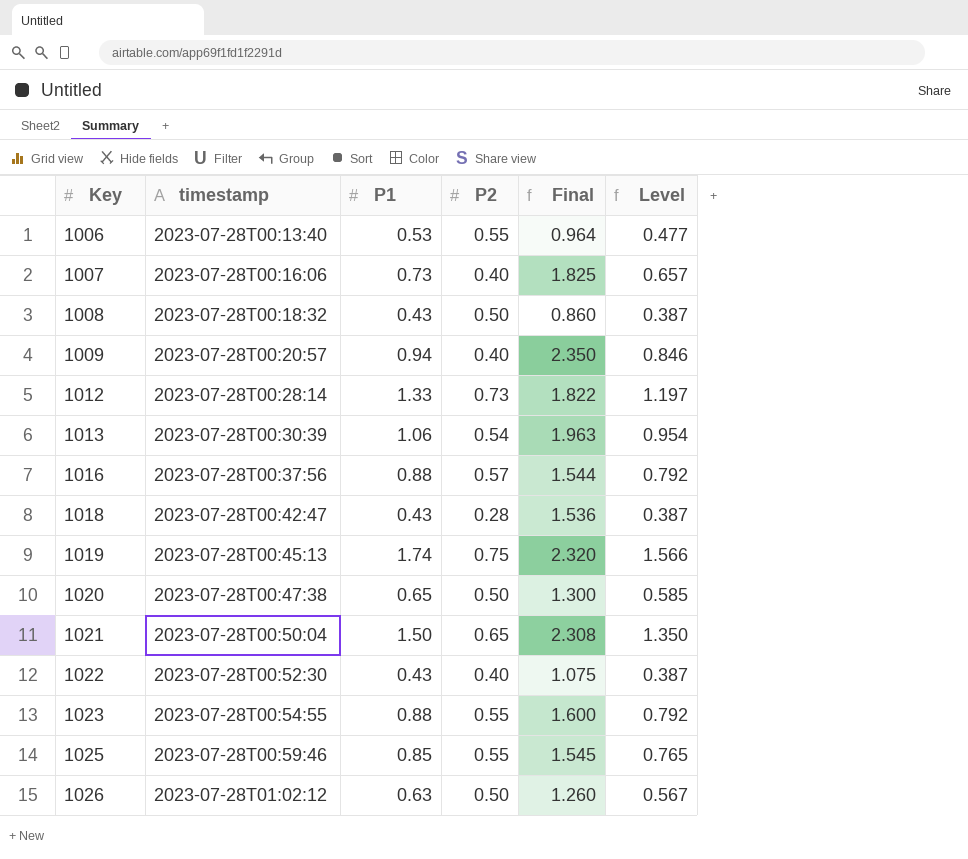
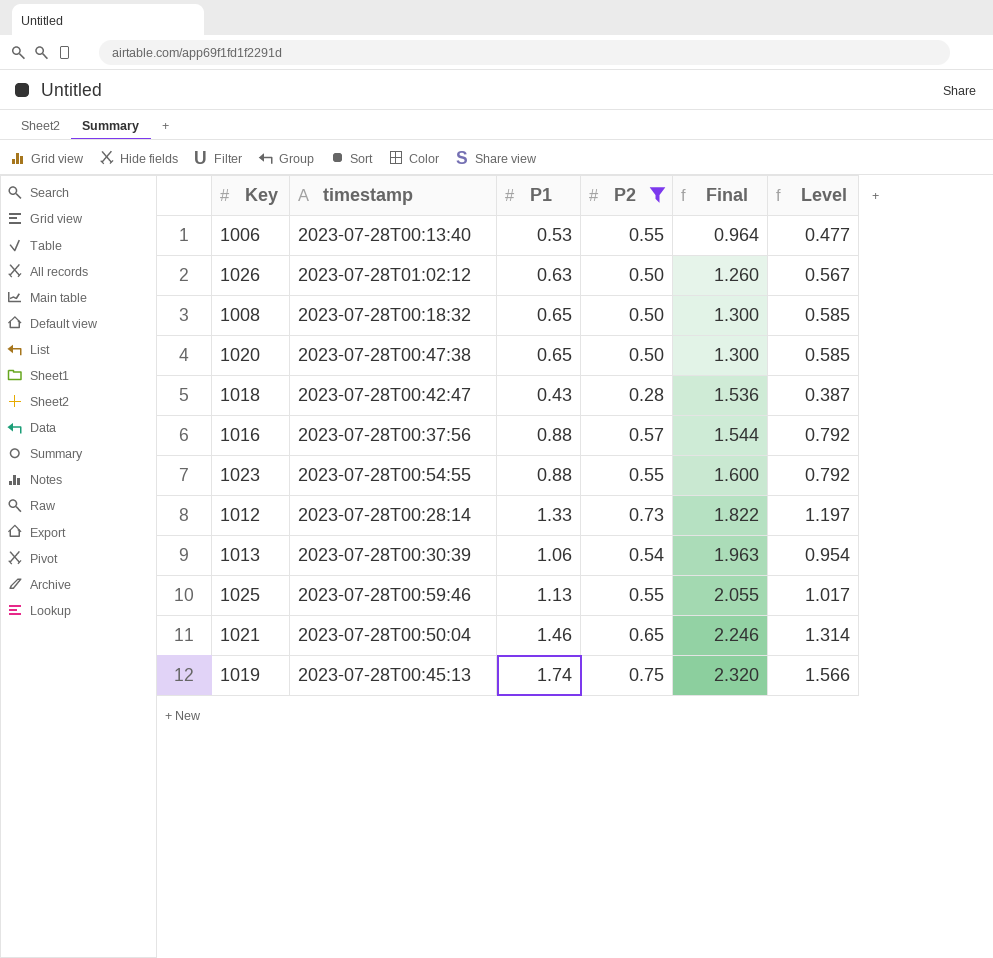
filter: none -> P2 != 0.40
row order: Key ascending -> Final ascending
1008 | P1: 0.43 -> 0.65
1008 | Final: 0.860 -> 1.300
1008 | Level: 0.387 -> 0.585
1025 | P1: 0.85 -> 1.13
1025 | Final: 1.545 -> 2.055
1025 | Level: 0.765 -> 1.017
1021 | P1: 1.50 -> 1.46
1021 | Final: 2.308 -> 2.246
1021 | Level: 1.350 -> 1.314

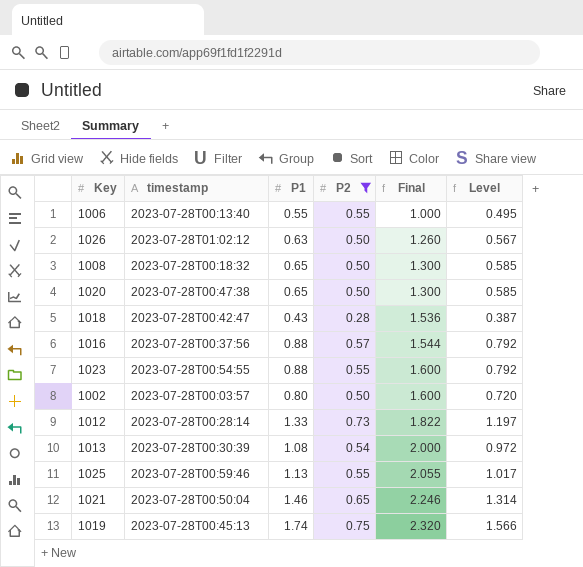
1006 | P1: 0.53 -> 0.55
1006 | Final: 0.964 -> 1.000
1006 | Level: 0.477 -> 0.495
row 1002: none -> 2023-07-28T00:03:57 | 0.80 | 0.50 | 1.600 | 0.720
1013 | P1: 1.06 -> 1.08
1013 | Final: 1.963 -> 2.000
1013 | Level: 0.954 -> 0.972

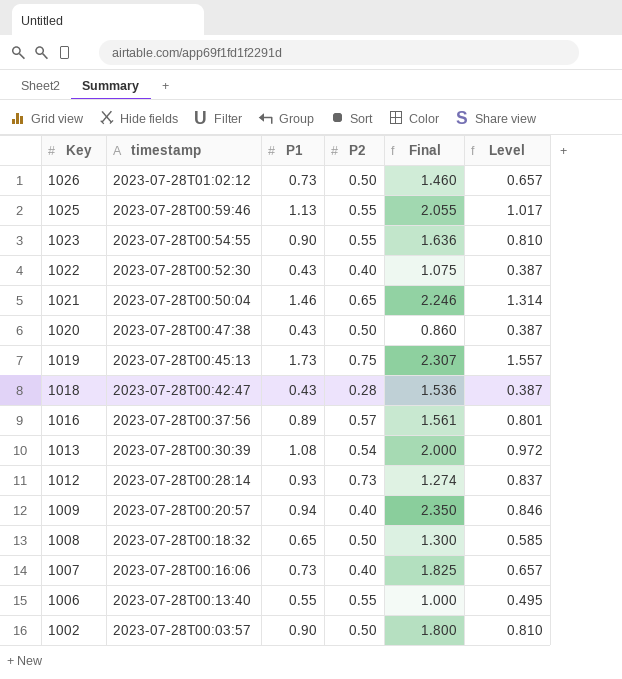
filter: P2 != 0.40 -> none
row order: Final ascending -> Key descending
1026 | P1: 0.63 -> 0.73
1026 | Final: 1.260 -> 1.460
1026 | Level: 0.567 -> 0.657
1023 | P1: 0.88 -> 0.90
1023 | Final: 1.600 -> 1.636
1023 | Level: 0.792 -> 0.810
1020 | P1: 0.65 -> 0.43
1020 | Final: 1.300 -> 0.860
1020 | Level: 0.585 -> 0.387
1019 | P1: 1.74 -> 1.73
1019 | Final: 2.320 -> 2.307
1019 | Level: 1.566 -> 1.557
1016 | P1: 0.88 -> 0.89
1016 | Final: 1.544 -> 1.561
1016 | Level: 0.792 -> 0.801
1012 | P1: 1.33 -> 0.93
1012 | Final: 1.822 -> 1.274
1012 | Level: 1.197 -> 0.837
1002 | P1: 0.80 -> 0.90
1002 | Final: 1.600 -> 1.800
1002 | Level: 0.720 -> 0.810

